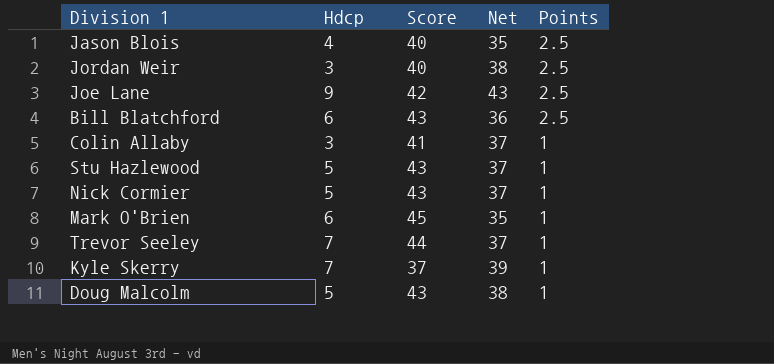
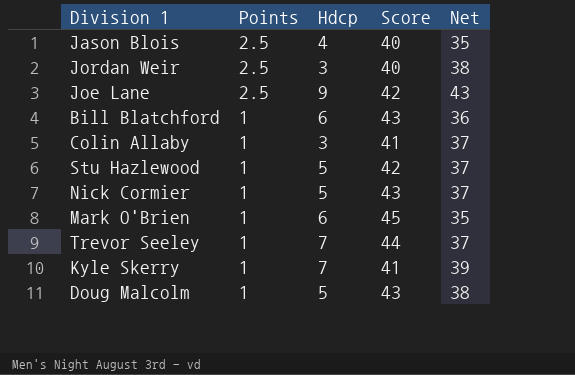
column Points | position: 5 -> 2
Bill Blatchford | Points: 2.5 -> 1
Stu Hazlewood | Score: 43 -> 42
Kyle Skerry | Score: 37 -> 41

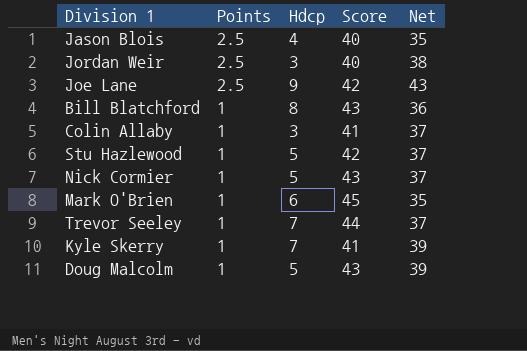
Bill Blatchford | Hdcp: 6 -> 8
Doug Malcolm | Net: 38 -> 39

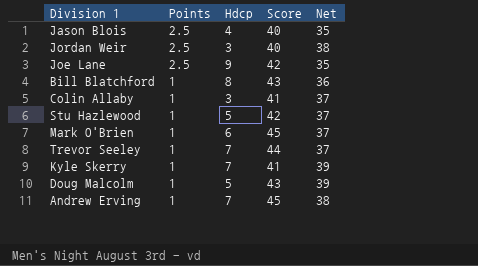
row Nick Cormier: 1 | 5 | 43 | 37 -> none
Joe Lane | Net: 43 -> 35
Mark O'Brien | Net: 35 -> 37
row Andrew Erving: none -> 1 | 7 | 45 | 38

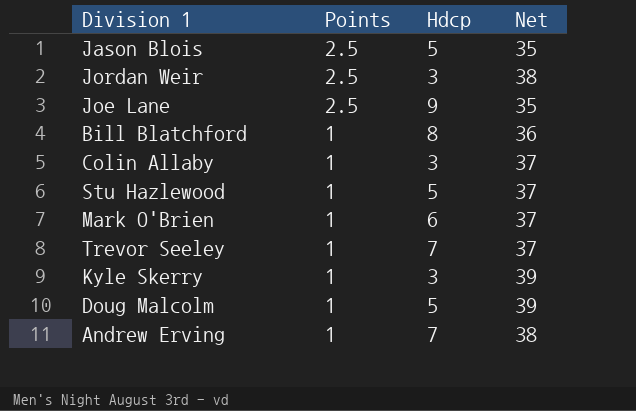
column Score | position: 4 -> none
Jason Blois | Hdcp: 4 -> 5
Kyle Skerry | Hdcp: 7 -> 3

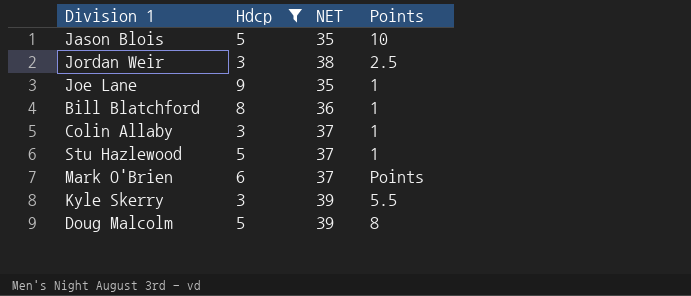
filter: none -> Hdcp != 7
column name: Net -> NET
column Points | position: 2 -> 4
Jason Blois | Points: 2.5 -> 10
Joe Lane | Points: 2.5 -> 1
Mark O'Brien | Points: 1 -> Points
Kyle Skerry | Points: 1 -> 5.5
Doug Malcolm | Points: 1 -> 8

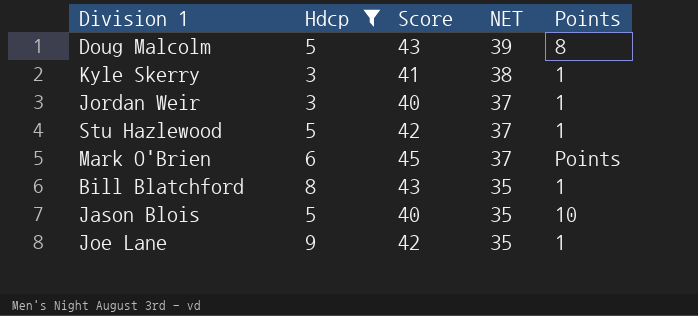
row order: none -> NET descending
column Score | position: none -> 3
row Colin Allaby: 3 | 37 | 1 -> none
Kyle Skerry | NET: 39 -> 38
Kyle Skerry | Points: 5.5 -> 1
Jordan Weir | NET: 38 -> 37
Jordan Weir | Points: 2.5 -> 1
Bill Blatchford | NET: 36 -> 35

